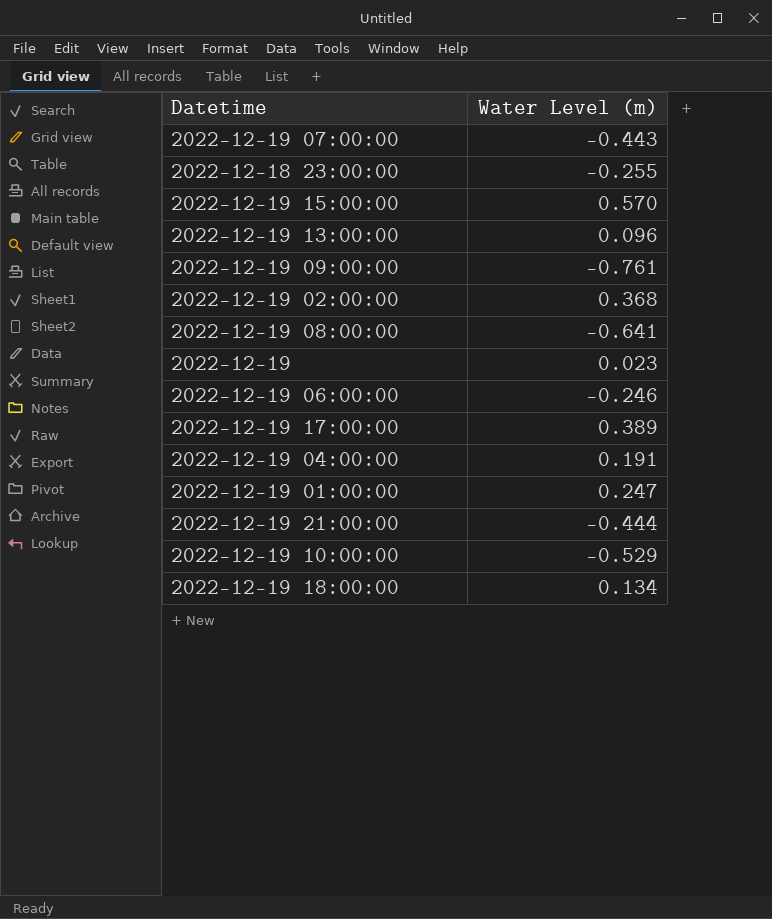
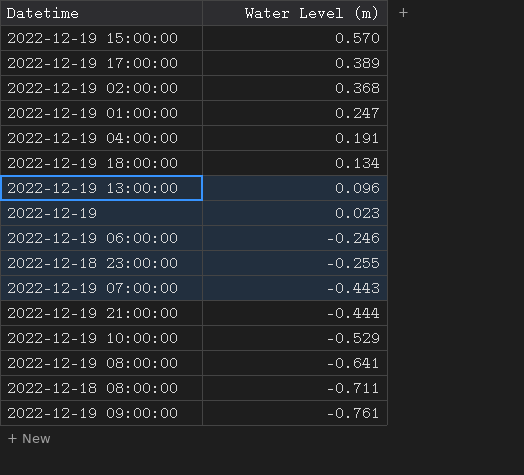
row order: none -> Water Level (m) descending
row 2022-12-18 08:00:00: none -> -0.711

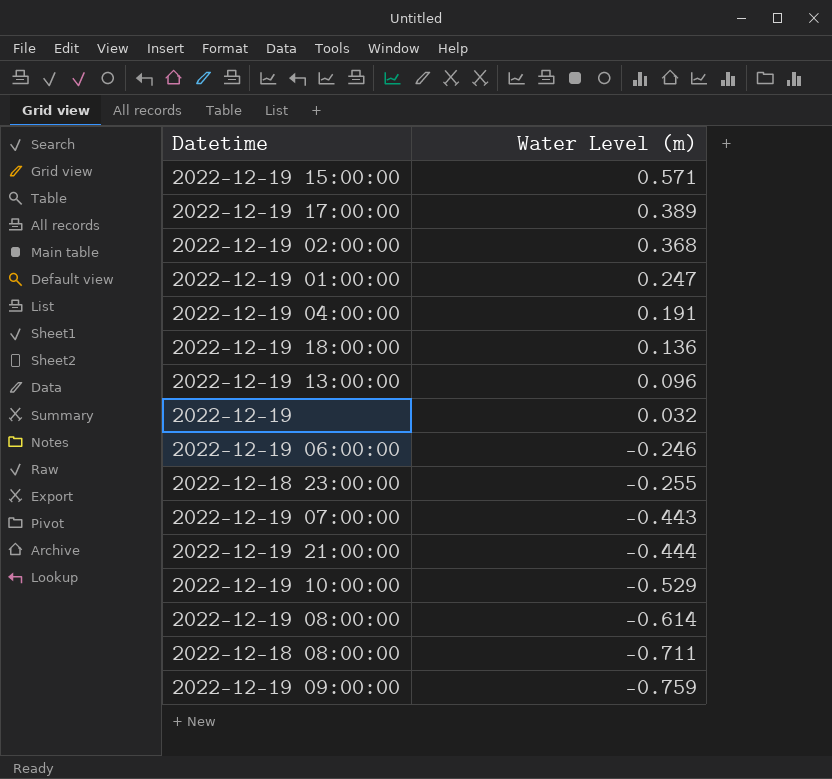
2022-12-19 15:00:00 | Water Level (m): 0.570 -> 0.571
2022-12-19 18:00:00 | Water Level (m): 0.134 -> 0.136
2022-12-19 | Water Level (m): 0.023 -> 0.032
2022-12-19 08:00:00 | Water Level (m): -0.641 -> -0.614
2022-12-19 09:00:00 | Water Level (m): -0.761 -> -0.759

